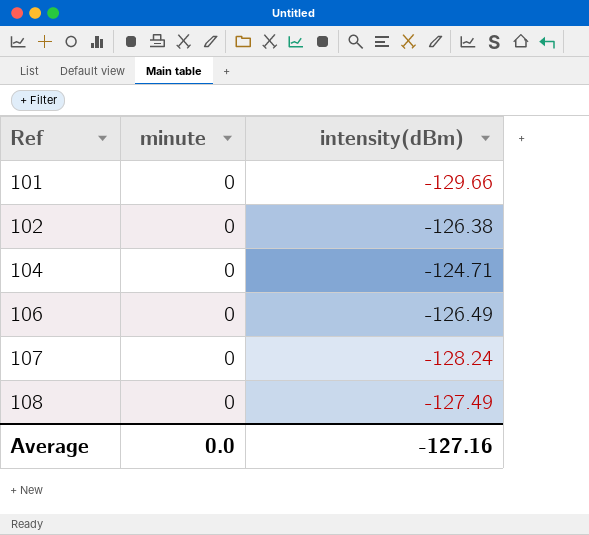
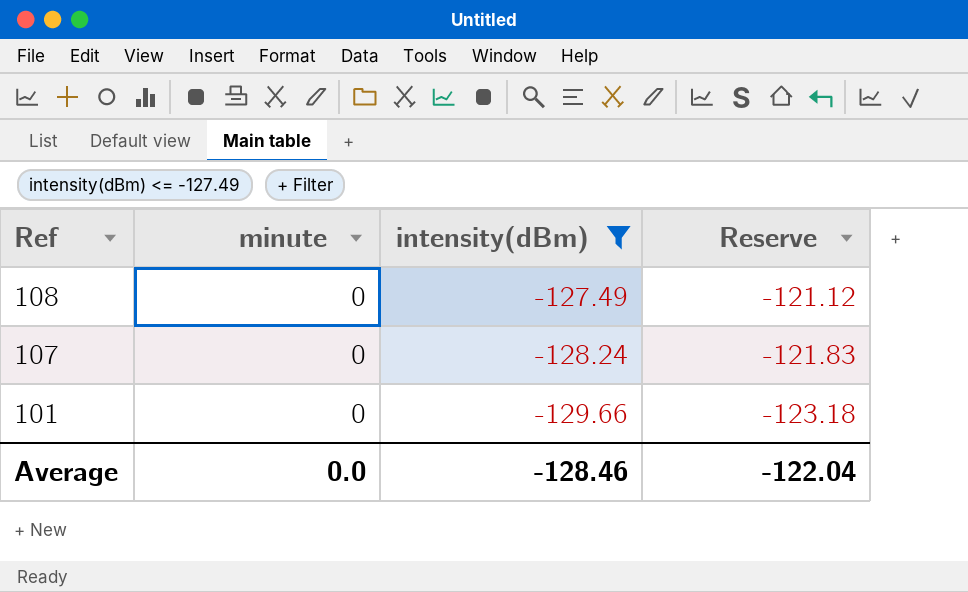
filter: none -> intensity(dBm) <= -127.49
row order: Ref ascending -> Ref descending
column Reserve | formula: none -> [intensity(dBm)] * 0.95
Average | intensity(dBm): -127.16 -> -128.46

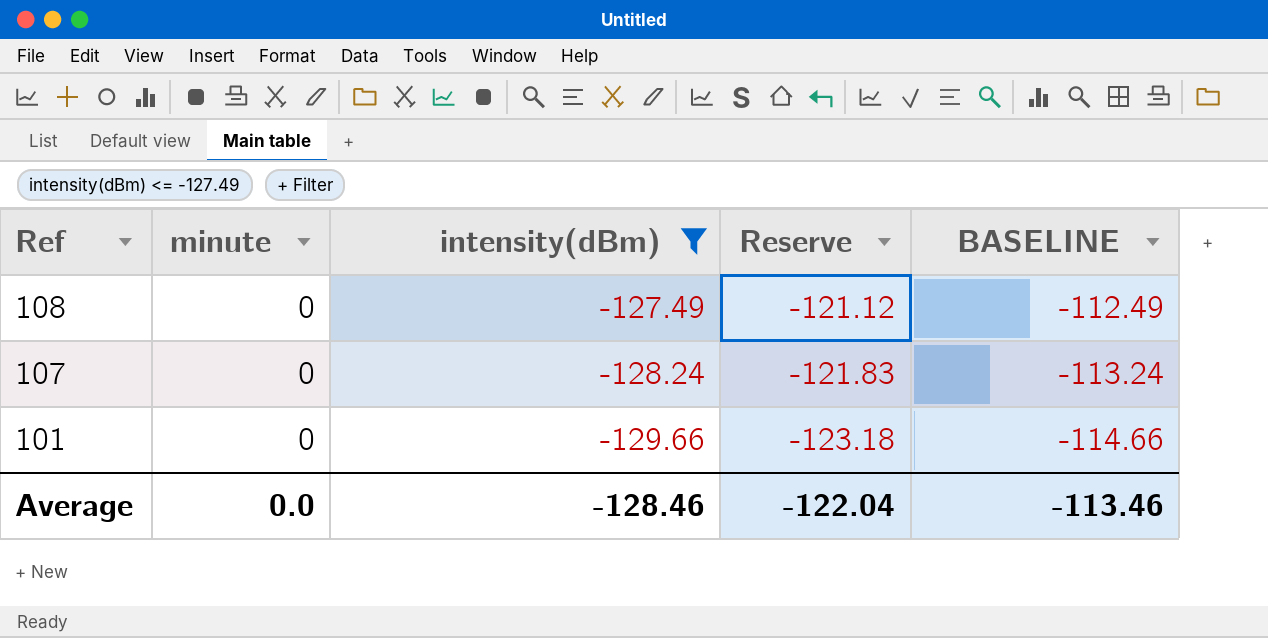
column BASELINE | formula: none -> [intensity(dBm)] + 15

